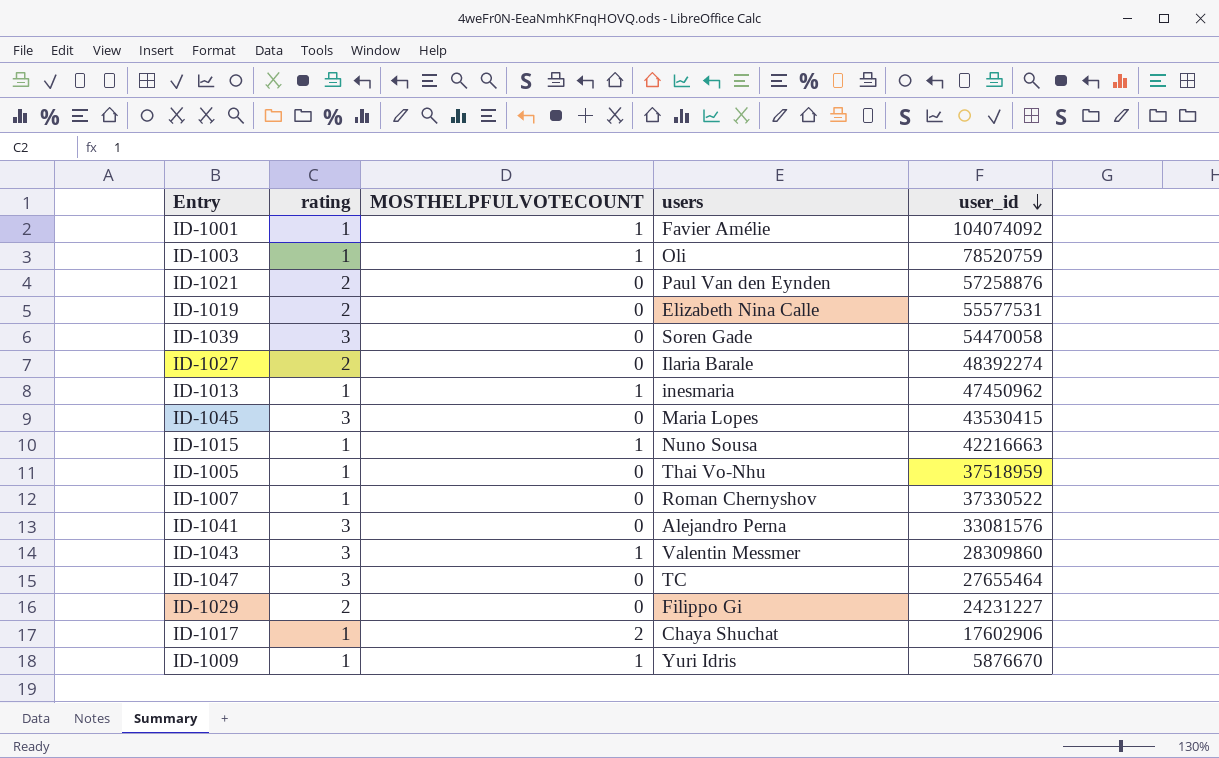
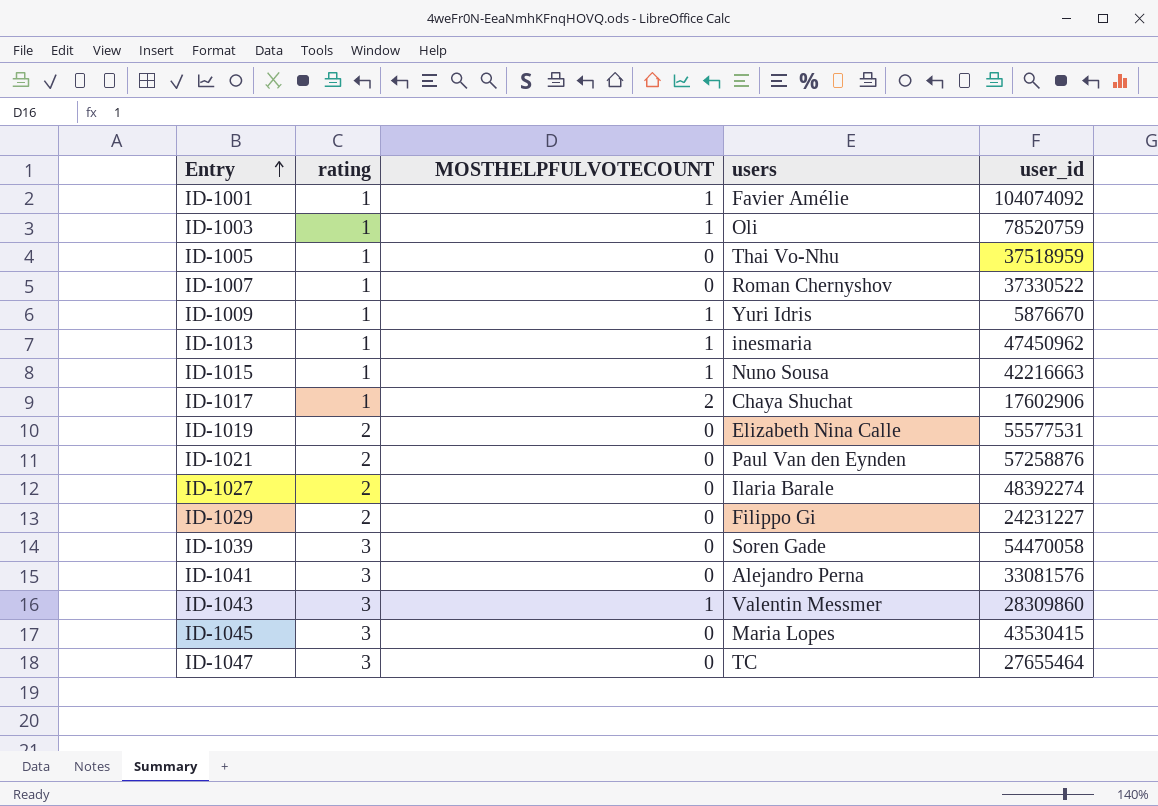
row order: user_id descending -> Entry ascending

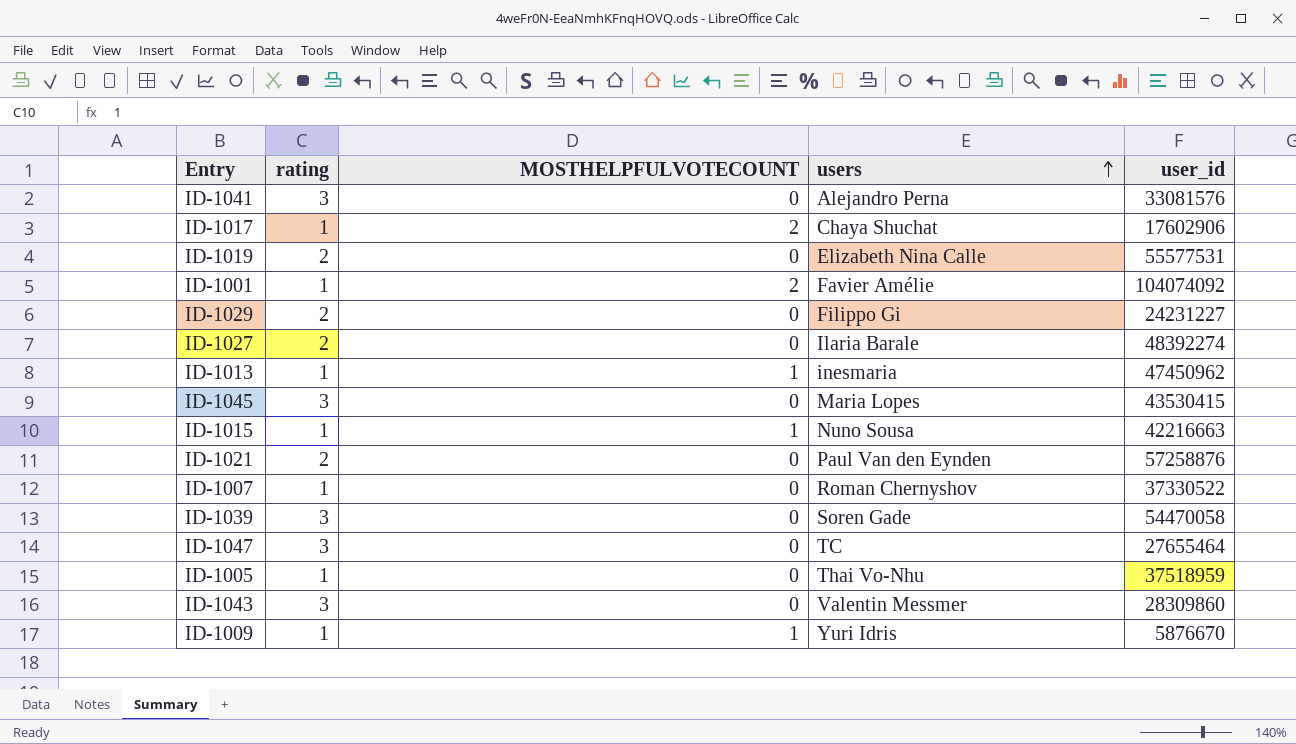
row order: Entry ascending -> users ascending
row ID-1003: 1 | 1 | Oli | 78520759 -> none
ID-1001 | MOSTHELPFULVOTECOUNT: 1 -> 2
ID-1043 | MOSTHELPFULVOTECOUNT: 1 -> 0

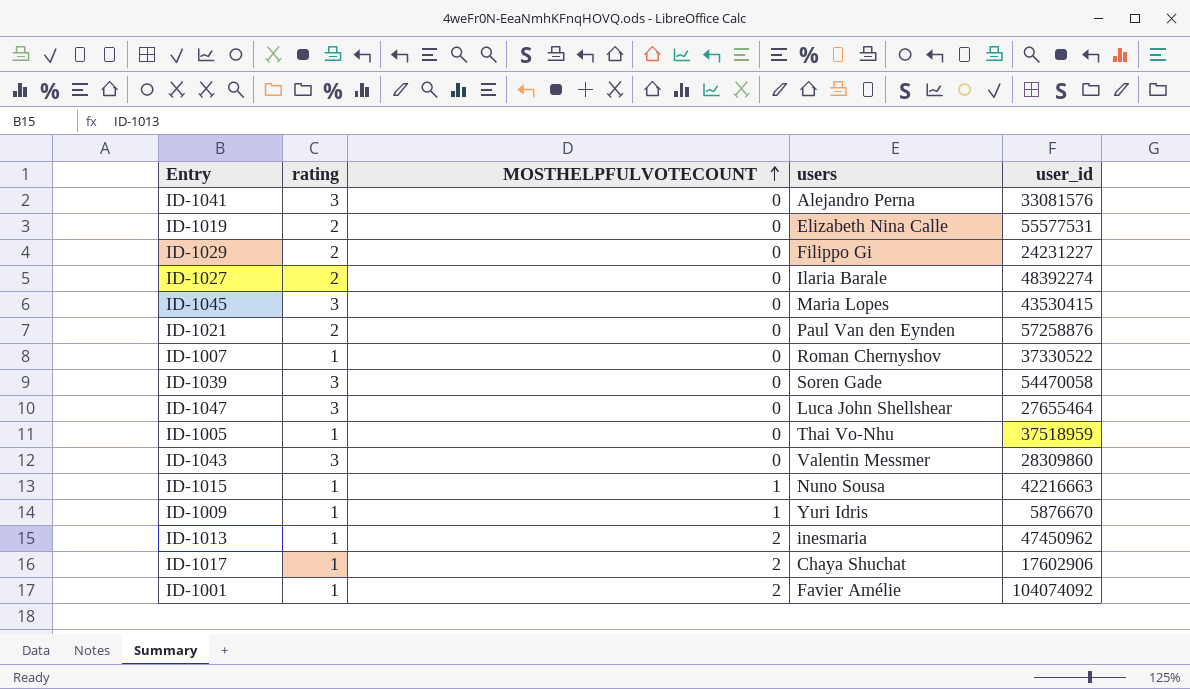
row order: users ascending -> MOSTHELPFULVOTECOUNT ascending
ID-1047 | users: TC -> Luca John Shellshear
ID-1013 | MOSTHELPFULVOTECOUNT: 1 -> 2

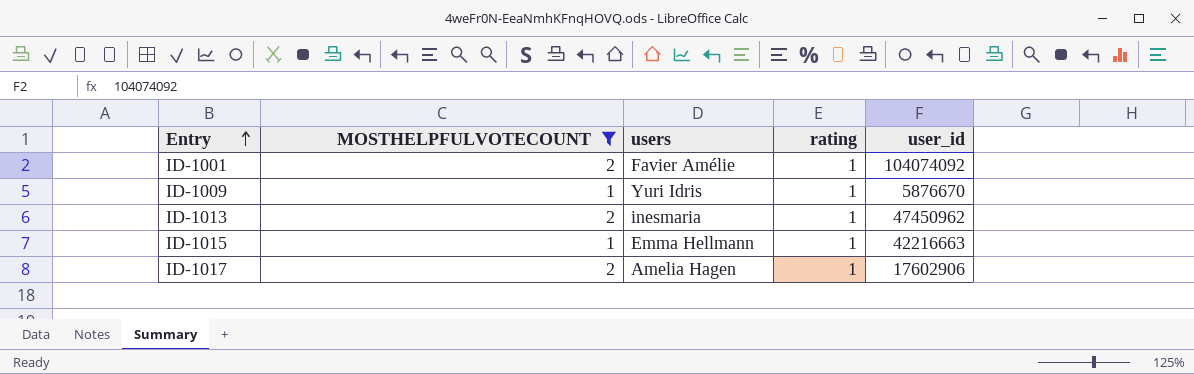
filter: none -> MOSTHELPFULVOTECOUNT != 0
row order: MOSTHELPFULVOTECOUNT ascending -> Entry ascending
column rating | position: 2 -> 4
ID-1015 | users: Nuno Sousa -> Emma Hellmann
ID-1017 | users: Chaya Shuchat -> Amelia Hagen

